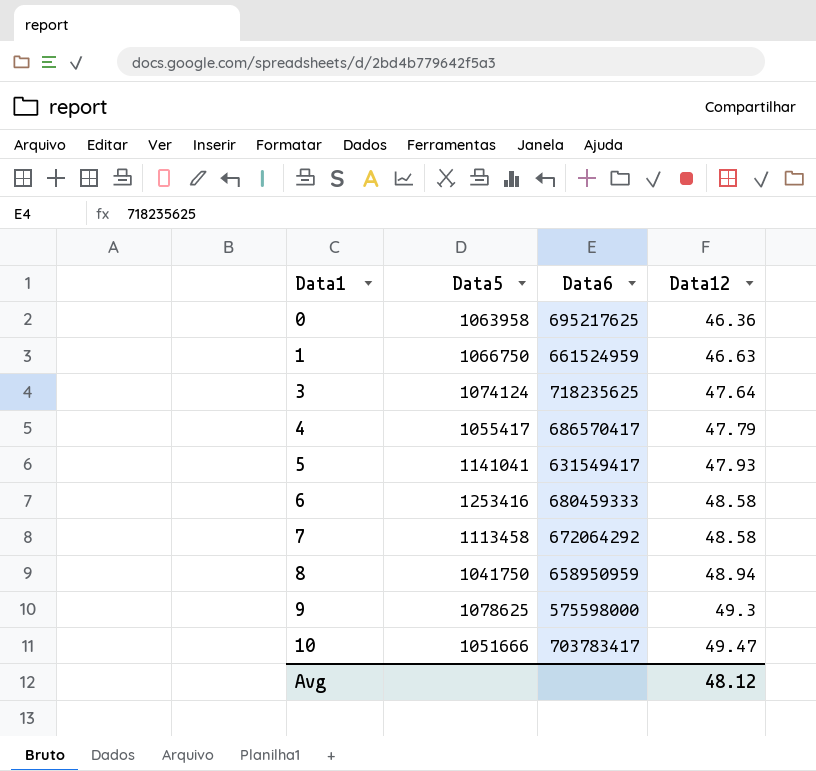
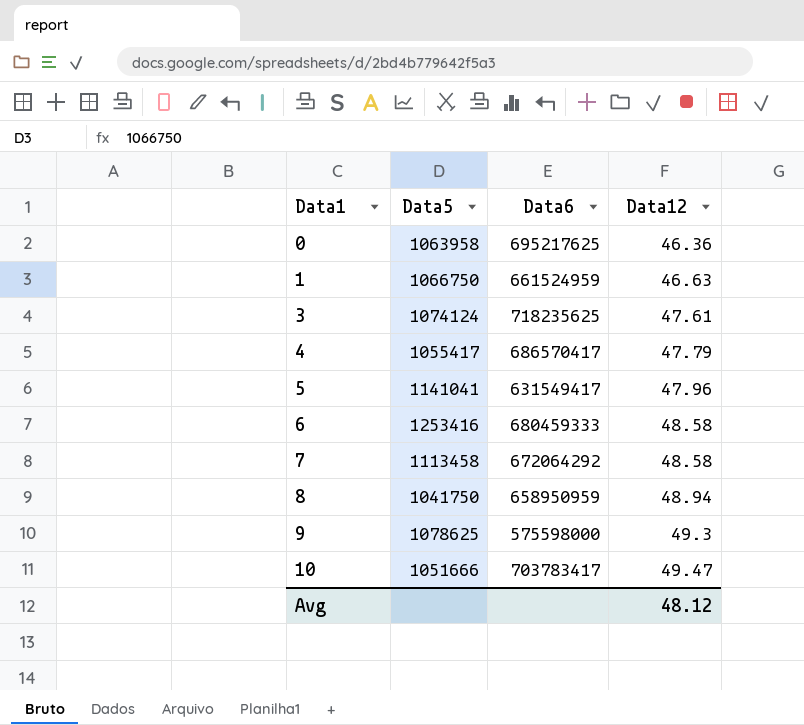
3 | Data12: 47.64 -> 47.61
5 | Data12: 47.93 -> 47.96

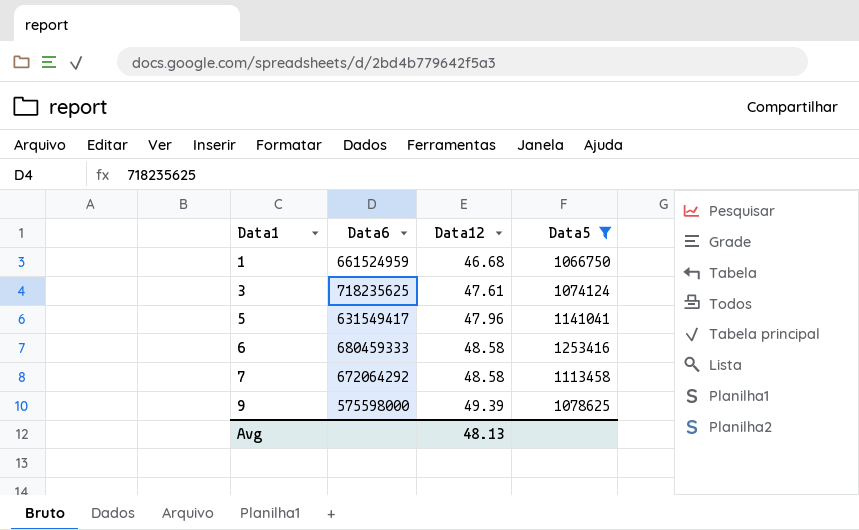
filter: none -> Data5 >= 1066750
column Data5 | position: 2 -> 4
1 | Data12: 46.63 -> 46.68
9 | Data12: 49.3 -> 49.39
Avg | Data12: 48.12 -> 48.13

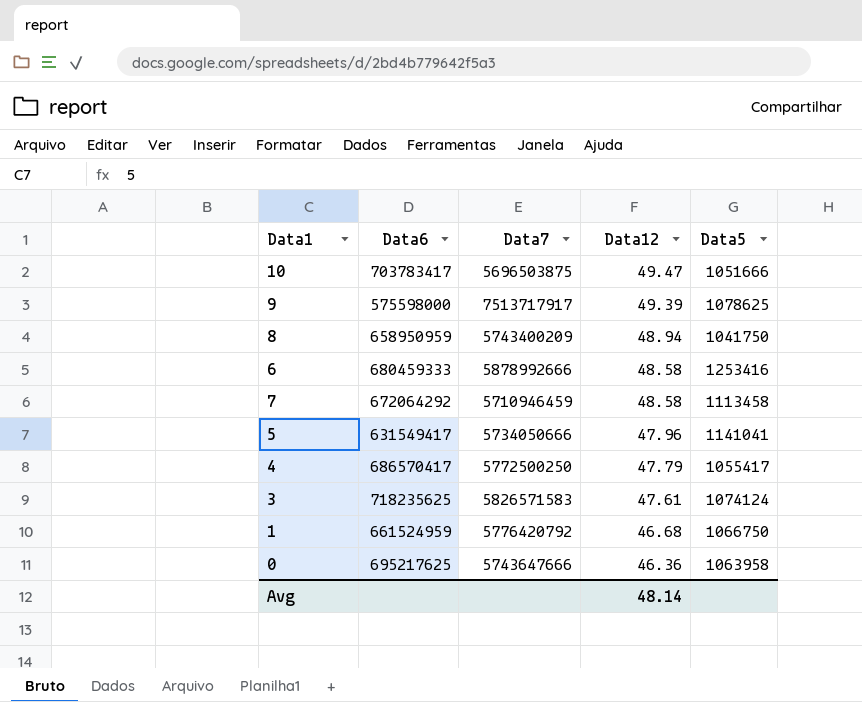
filter: Data5 >= 1066750 -> none
row order: Data1 ascending -> Data12 descending
column Data7 | position: none -> 3
Avg | Data12: 48.13 -> 48.14

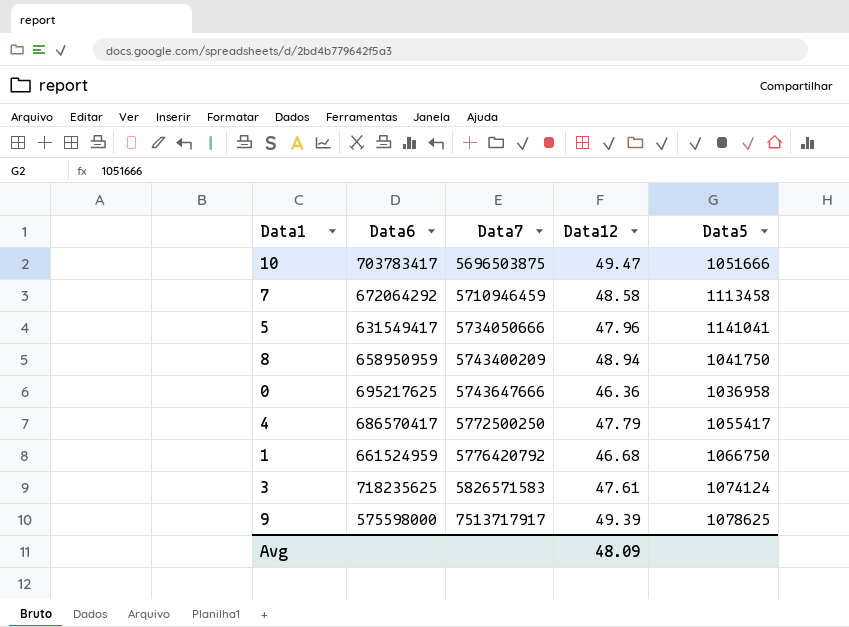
row order: Data12 descending -> Data7 ascending
row 6: 680459333 | 5878992666 | 48.58 | 1253416 -> none
0 | Data5: 1063958 -> 1036958
Avg | Data12: 48.14 -> 48.09

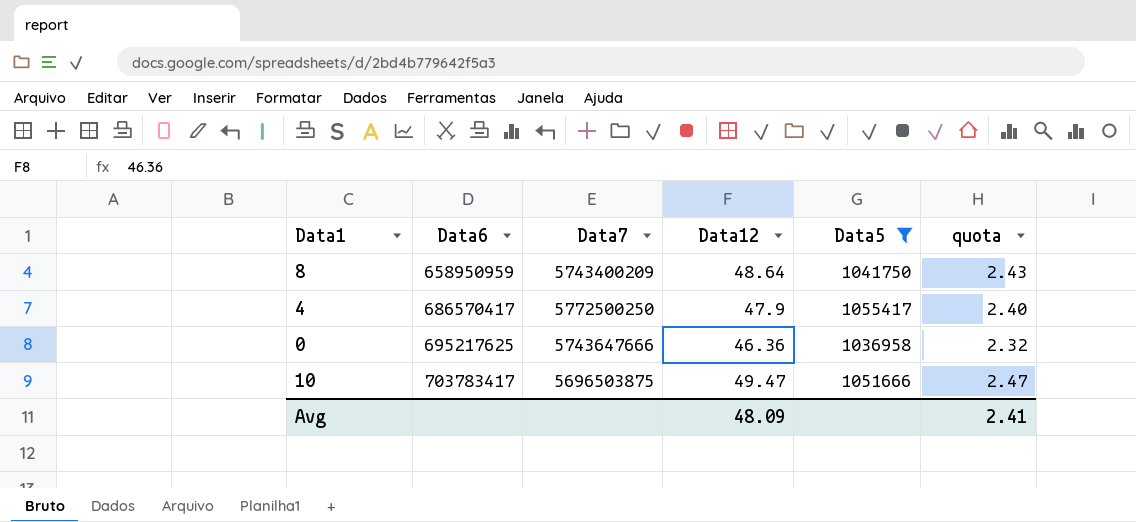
filter: none -> Data5 <= 1055417
row order: Data7 ascending -> Data6 ascending
column quota | formula: none -> [Data12] * 0.05
8 | Data12: 48.94 -> 48.64
4 | Data12: 47.79 -> 47.9

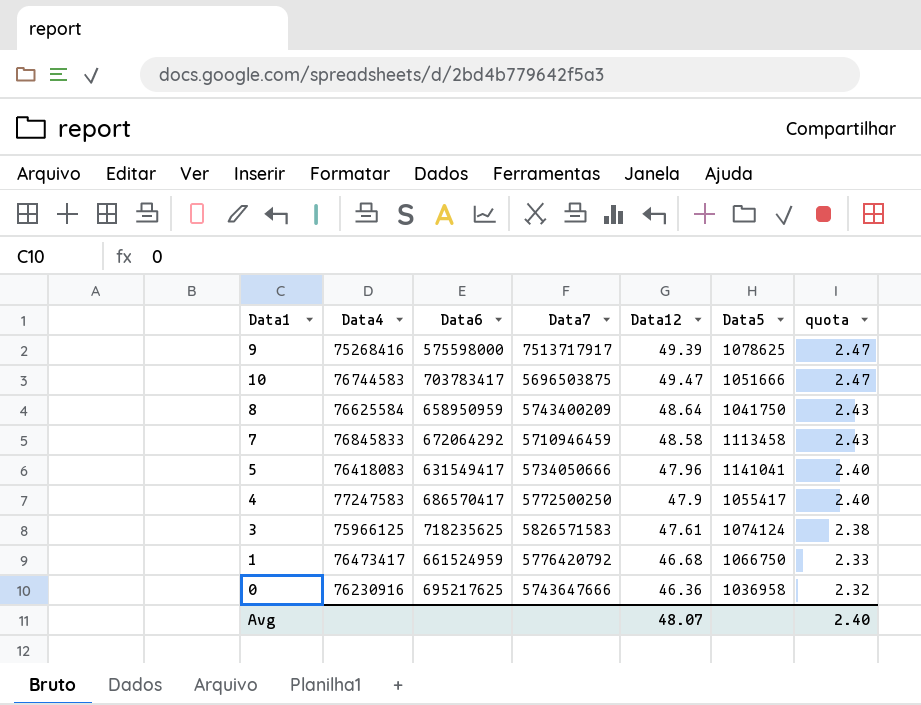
filter: Data5 <= 1055417 -> none
row order: Data6 ascending -> quota descending
column Data4 | position: none -> 2
Avg | Data12: 48.09 -> 48.07
Avg | quota: 2.41 -> 2.40

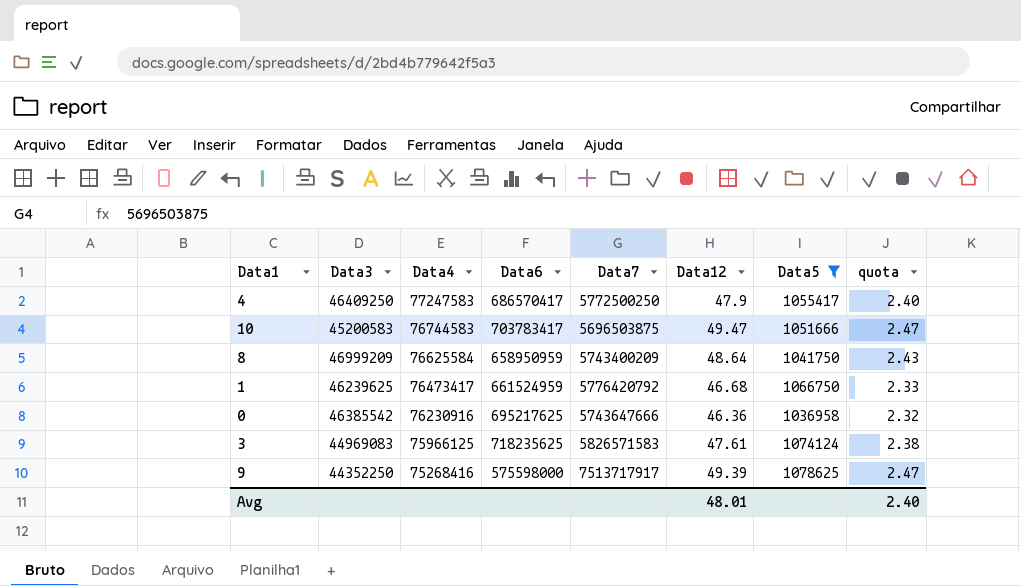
filter: none -> Data5 <= 1078625
row order: quota descending -> Data4 descending
column Data3 | position: none -> 2
Avg | Data12: 48.07 -> 48.01

